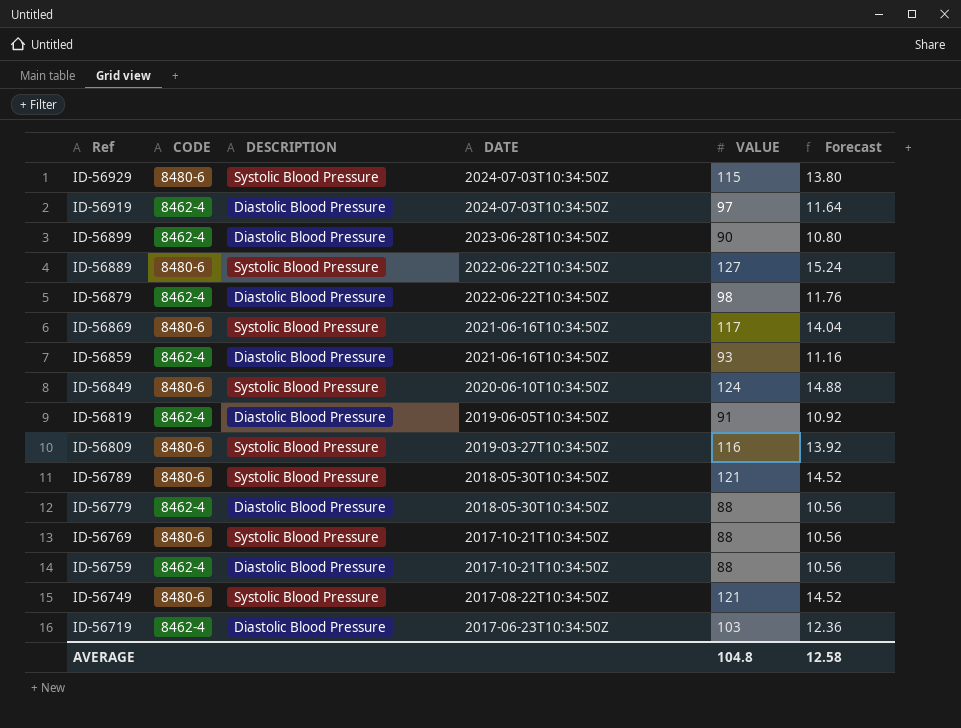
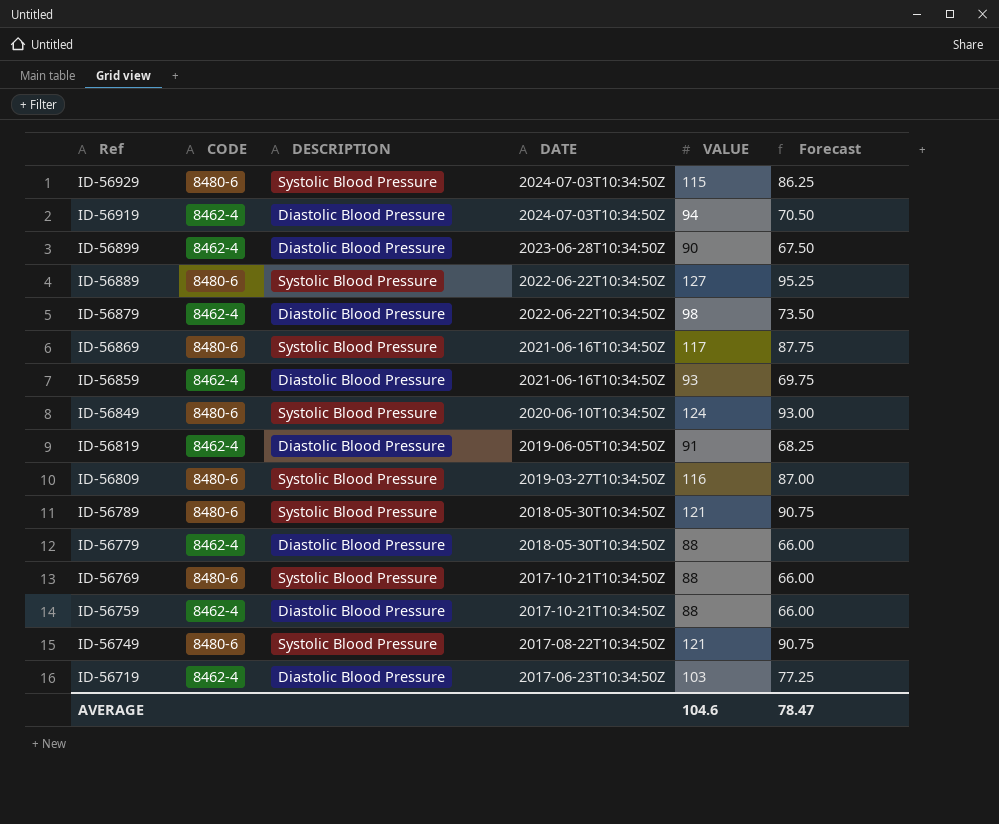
column Forecast | formula: [VALUE] * 0.12 -> [VALUE] * 0.75
ID-56919 | VALUE: 97 -> 94
AVERAGE | VALUE: 104.8 -> 104.6
AVERAGE | Forecast: 12.58 -> 78.47

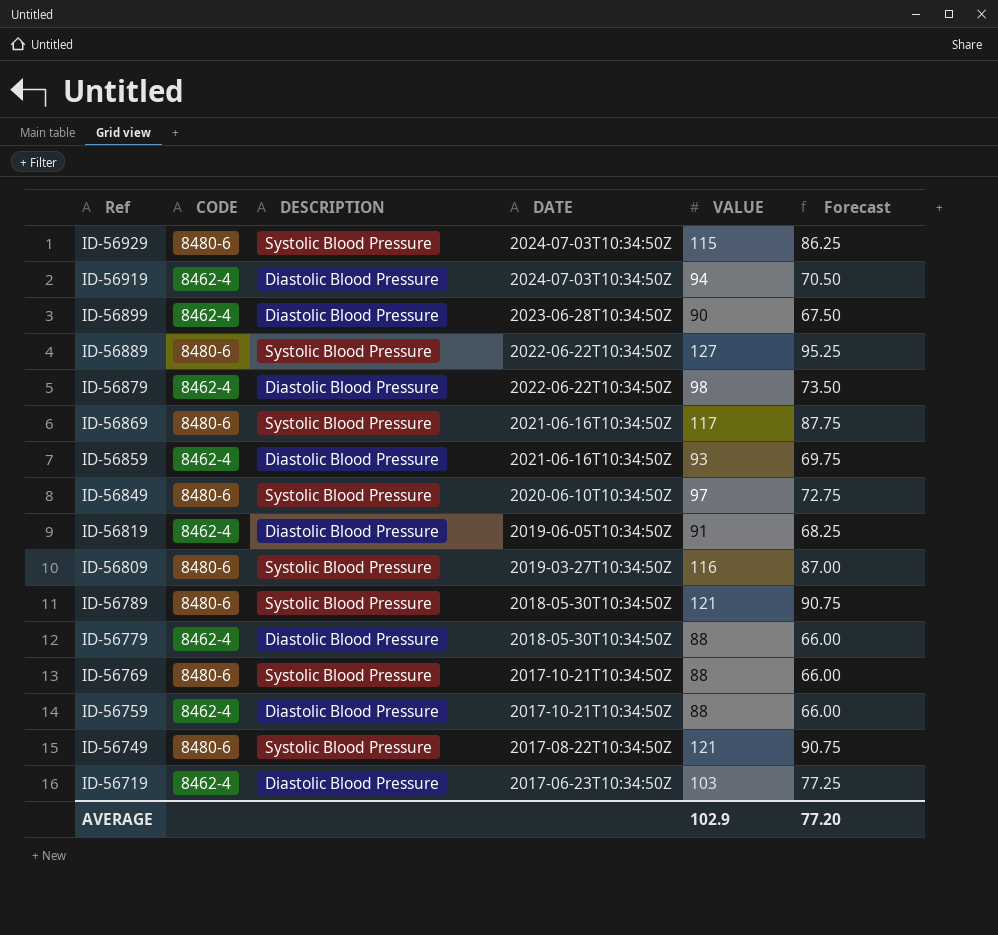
ID-56849 | VALUE: 124 -> 97
ID-56849 | Forecast: 93.00 -> 72.75
AVERAGE | VALUE: 104.6 -> 102.9
AVERAGE | Forecast: 78.47 -> 77.20

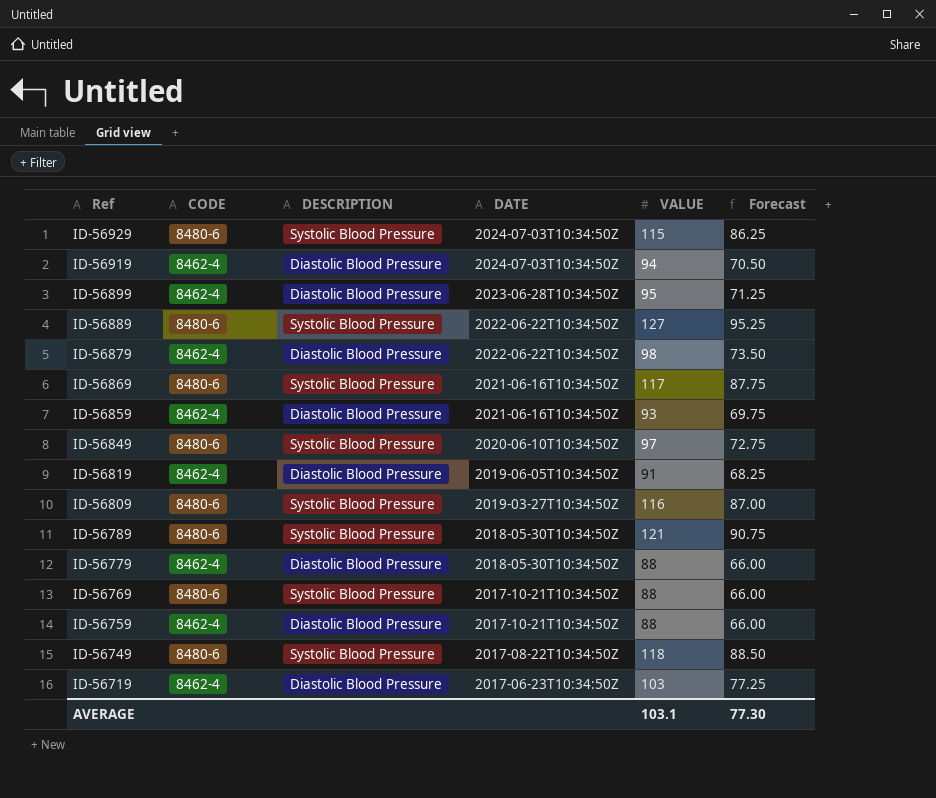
ID-56899 | VALUE: 90 -> 95
ID-56899 | Forecast: 67.50 -> 71.25
ID-56749 | VALUE: 121 -> 118
ID-56749 | Forecast: 90.75 -> 88.50
AVERAGE | VALUE: 102.9 -> 103.1
AVERAGE | Forecast: 77.20 -> 77.30

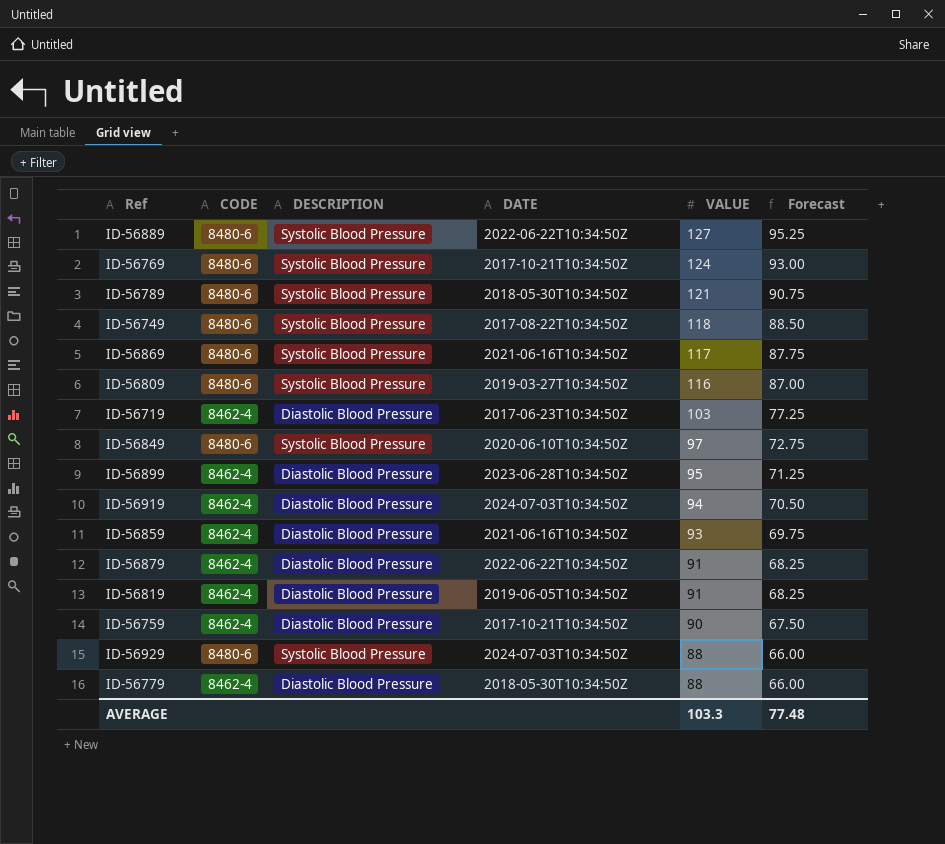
row order: Ref descending -> VALUE descending
ID-56769 | VALUE: 88 -> 124
ID-56769 | Forecast: 66.00 -> 93.00
ID-56879 | VALUE: 98 -> 91
ID-56879 | Forecast: 73.50 -> 68.25
ID-56759 | VALUE: 88 -> 90
ID-56759 | Forecast: 66.00 -> 67.50
ID-56929 | VALUE: 115 -> 88
ID-56929 | Forecast: 86.25 -> 66.00
AVERAGE | VALUE: 103.1 -> 103.3
AVERAGE | Forecast: 77.30 -> 77.48

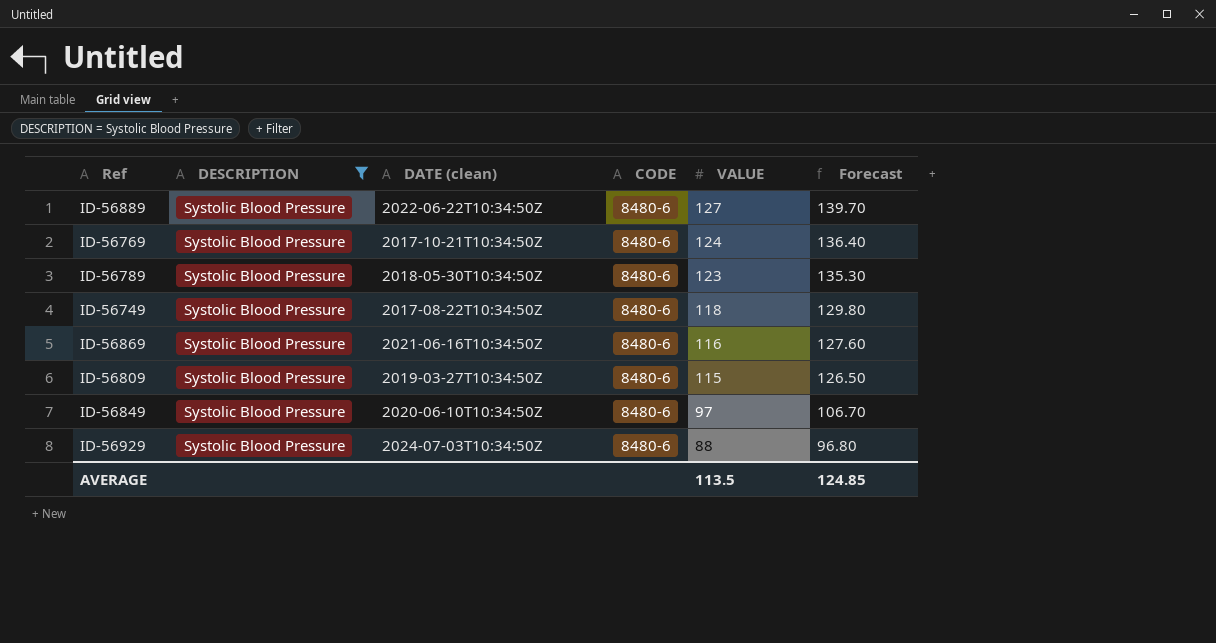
filter: none -> DESCRIPTION = Systolic Blood Pressure
column name: DATE -> DATE (clean)
column CODE | position: 2 -> 4
column Forecast | formula: [VALUE] * 0.75 -> [VALUE] * 1.1
ID-56789 | VALUE: 121 -> 123
ID-56869 | VALUE: 117 -> 116
ID-56809 | VALUE: 116 -> 115
AVERAGE | VALUE: 103.3 -> 113.5
AVERAGE | Forecast: 77.48 -> 124.85

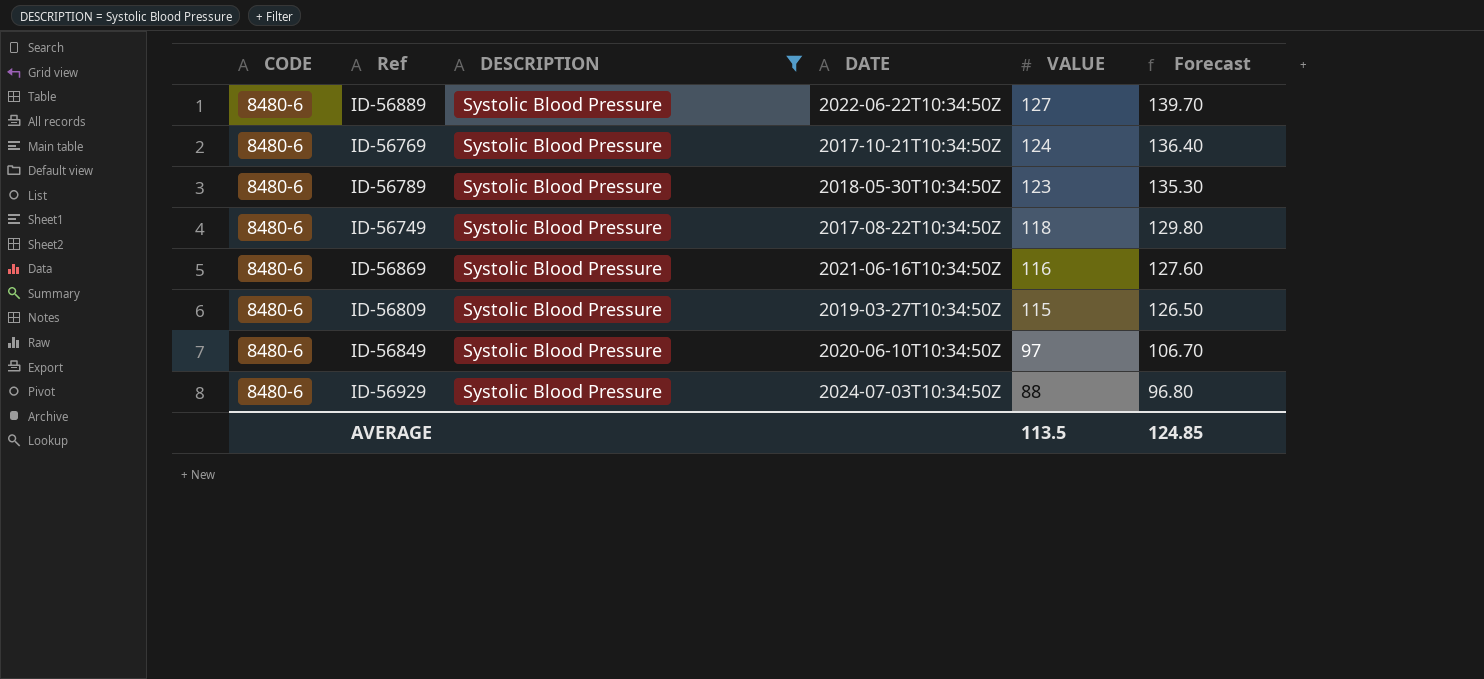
column CODE | position: 4 -> 1
column name: DATE (clean) -> DATE

